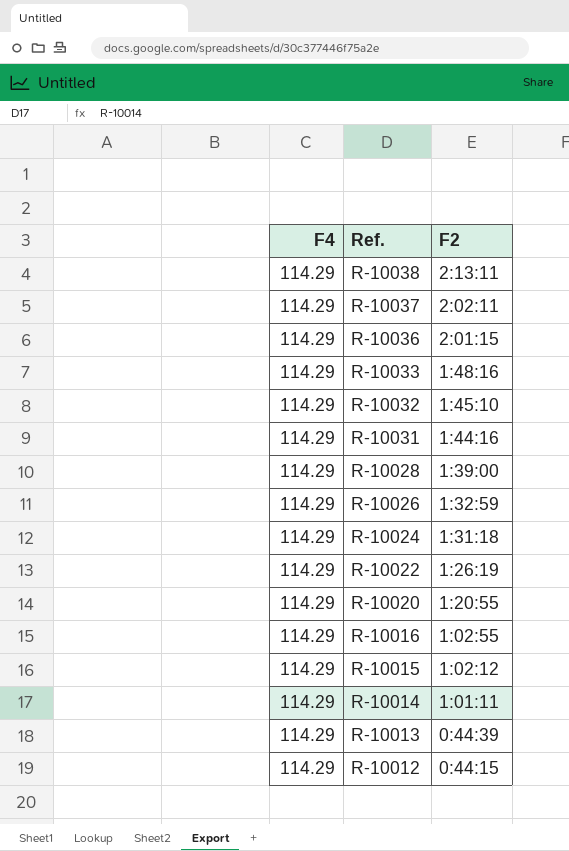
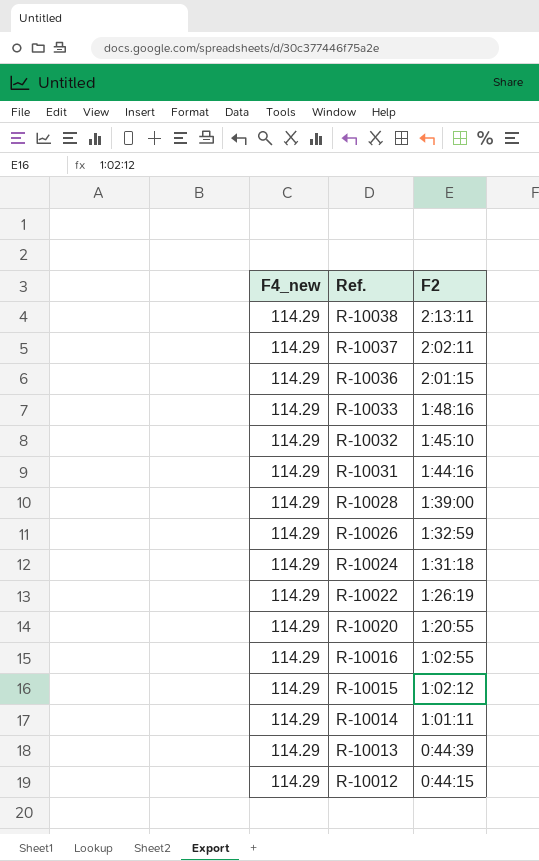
column name: F4 -> F4_new

